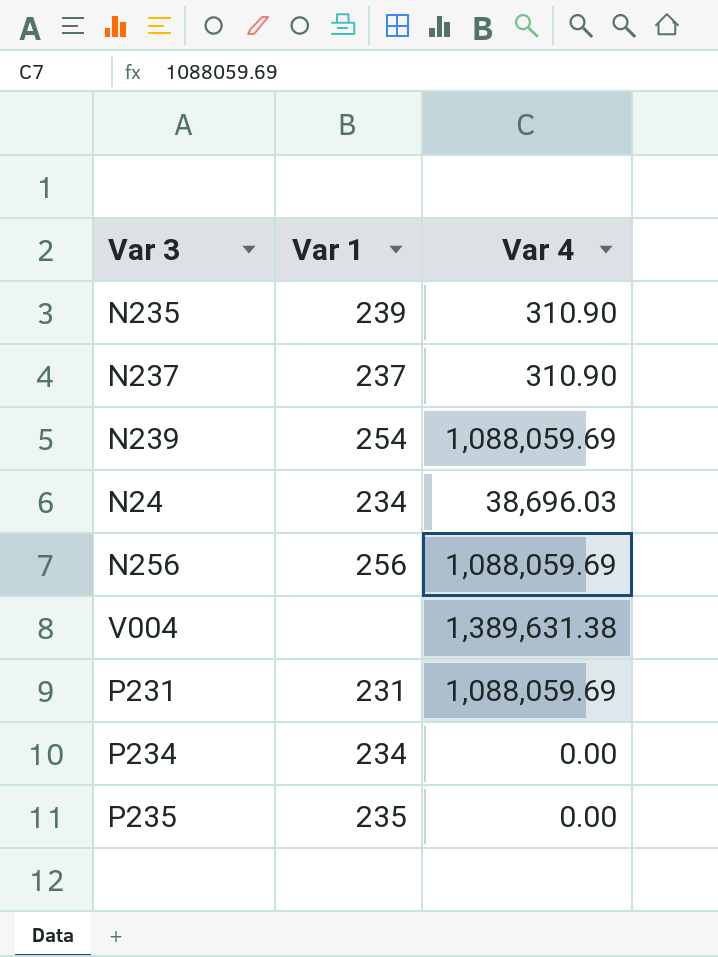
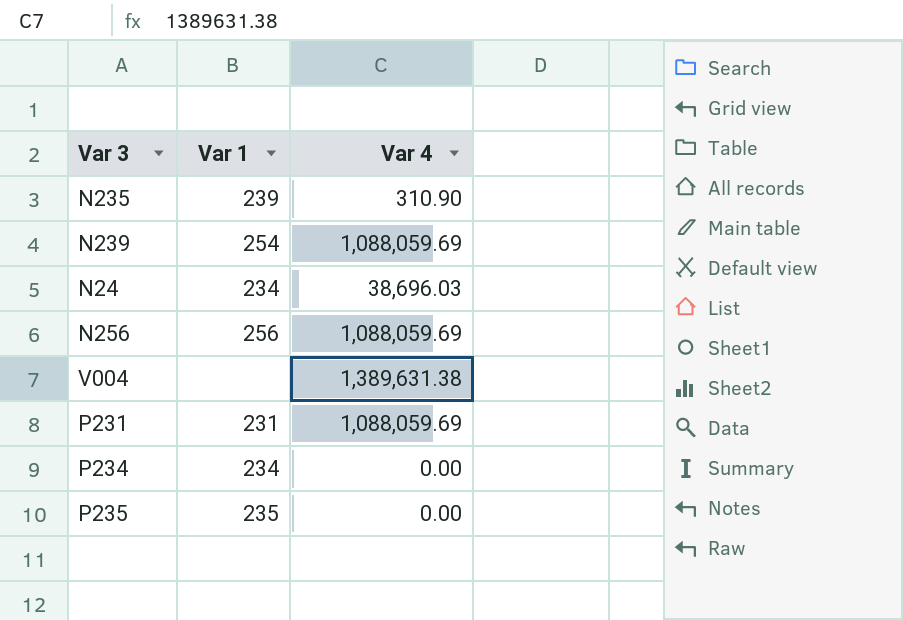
row N237: 237 | 310.90 -> none

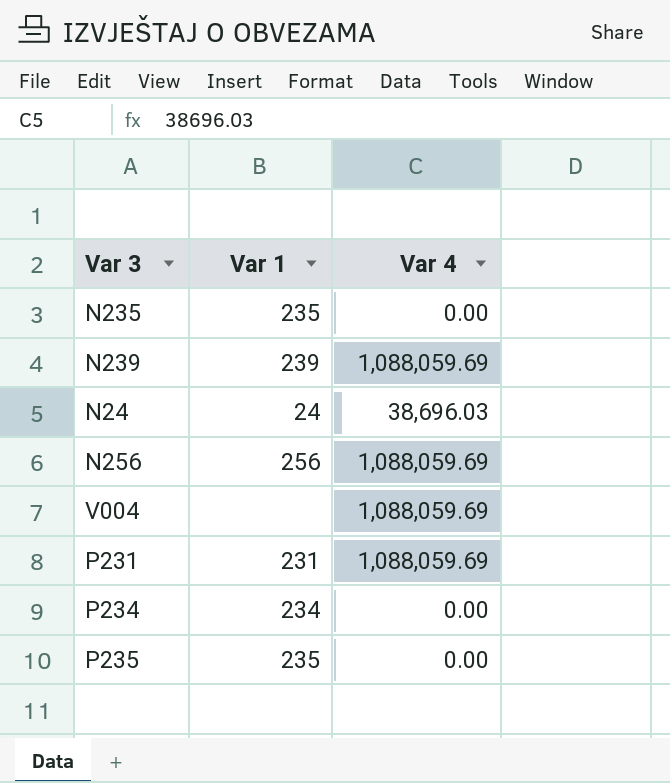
N235 | Var 1: 239 -> 235
N235 | Var 4: 310.90 -> 0.00
N239 | Var 1: 254 -> 239
N24 | Var 1: 234 -> 24
V004 | Var 4: 1,389,631.38 -> 1,088,059.69

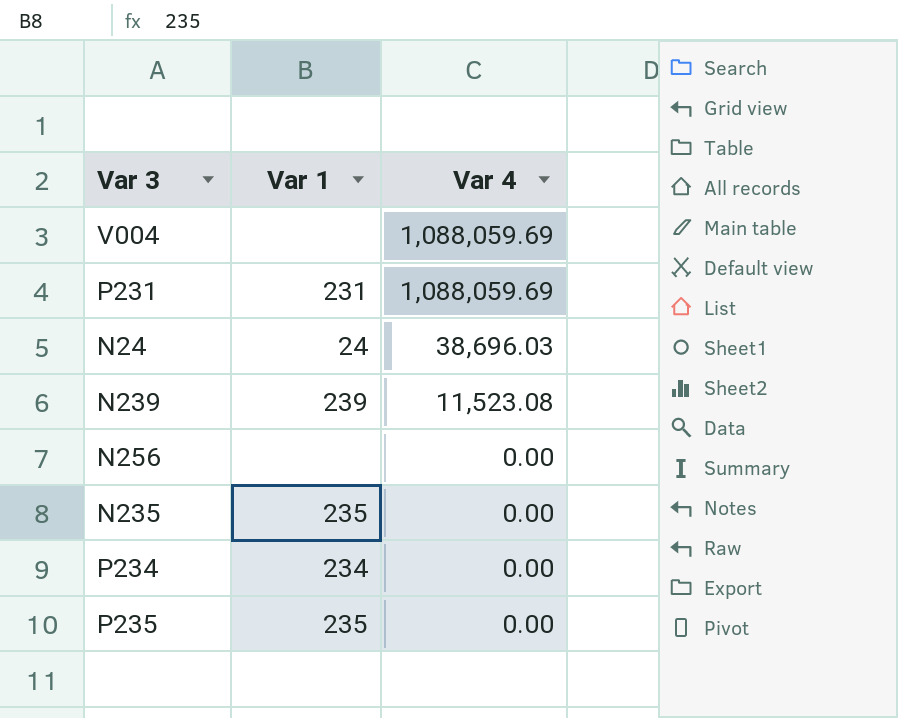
row order: none -> Var 4 descending
N239 | Var 4: 1,088,059.69 -> 11,523.08
N256 | Var 1: 256 -> none
N256 | Var 4: 1,088,059.69 -> 0.00

